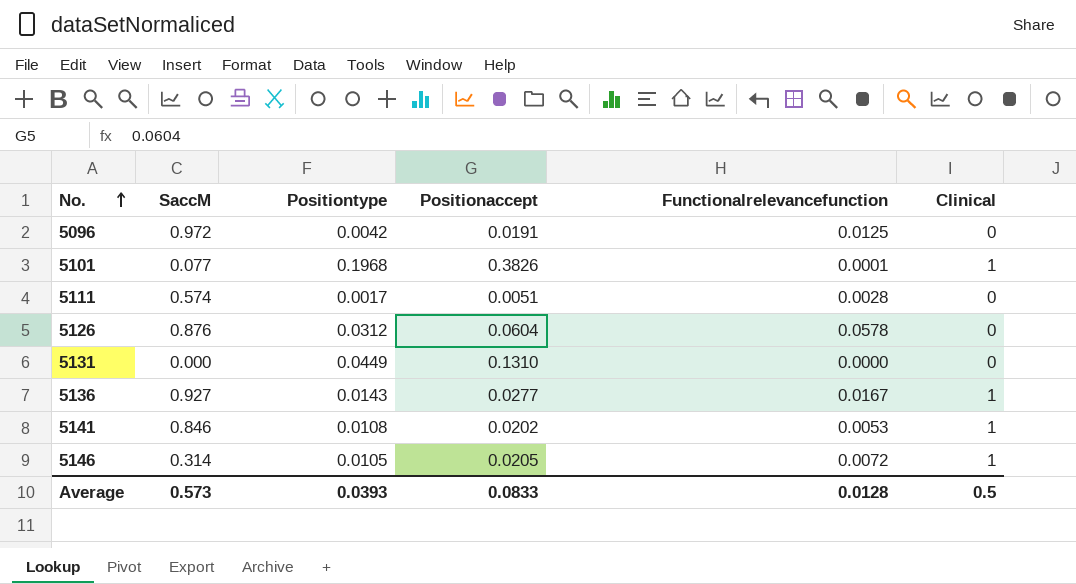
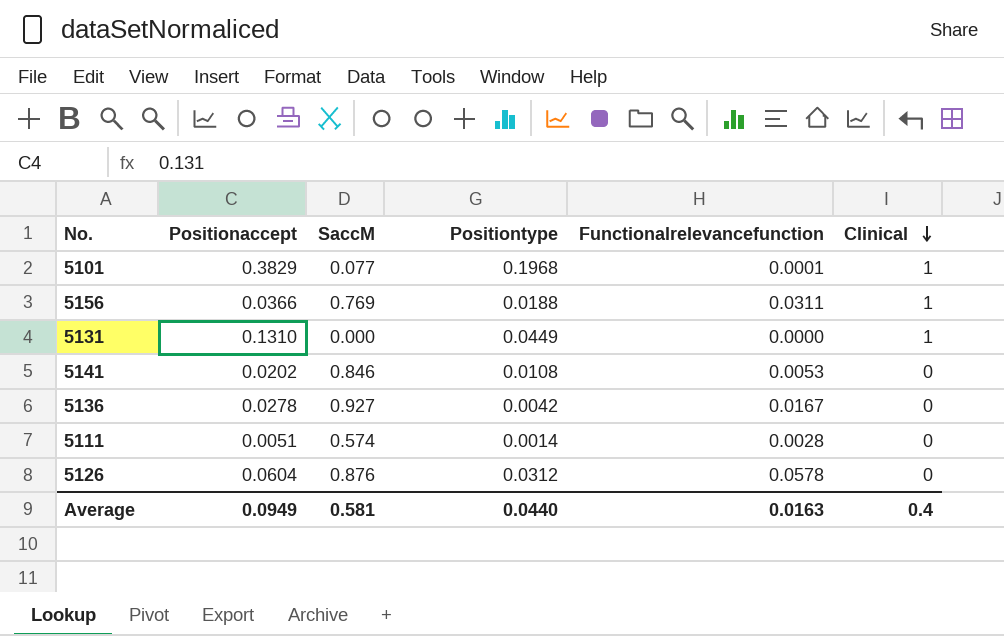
row order: No. ascending -> Clinical descending
column Positionaccept | position: 4 -> 2
row 5096: 0.972 | 0.0042 | 0.0191 | 0.0125 | 0 -> none
row 5146: 0.314 | 0.0105 | 0.0205 | 0.0072 | 1 -> none
5101 | Positionaccept: 0.3826 -> 0.3829
row 5156: none -> 0.0366 | 0.769 | 0.0188 | 0.0311 | 1
5131 | Clinical: 0 -> 1
5141 | Clinical: 1 -> 0
5136 | Positionaccept: 0.0277 -> 0.0278
5136 | Positiontype: 0.0143 -> 0.0042
5136 | Clinical: 1 -> 0
5111 | Positiontype: 0.0017 -> 0.0014
Average | Positionaccept: 0.0833 -> 0.0949
Average | SaccM: 0.573 -> 0.581
Average | Positiontype: 0.0393 -> 0.0440
Average | Functionalrelevancefunction: 0.0128 -> 0.0163
Average | Clinical: 0.5 -> 0.4

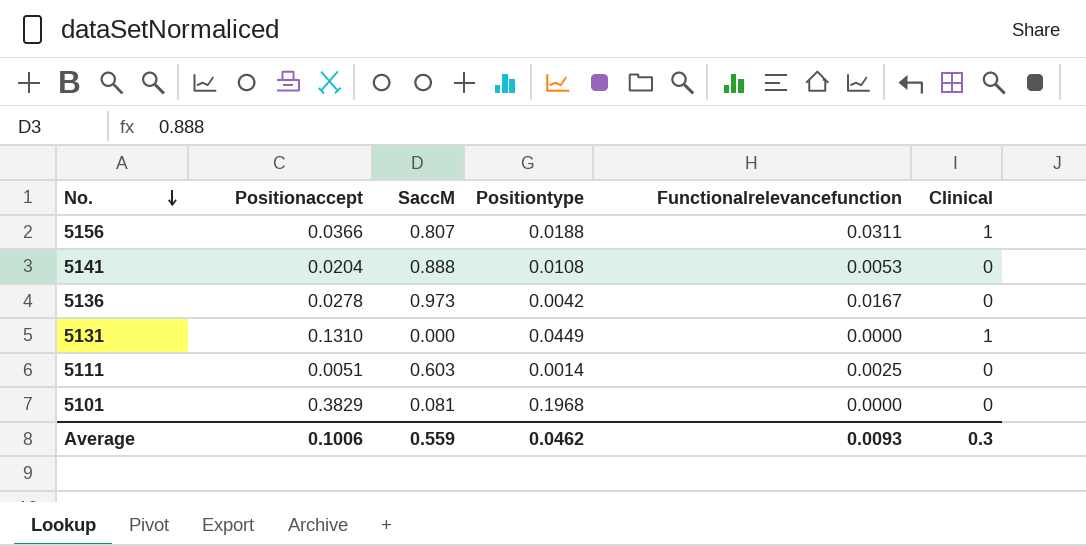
row order: Clinical descending -> No. descending
row 5126: 0.0604 | 0.876 | 0.0312 | 0.0578 | 0 -> none
5156 | SaccM: 0.769 -> 0.807
5141 | Positionaccept: 0.0202 -> 0.0204
5141 | SaccM: 0.846 -> 0.888
5136 | SaccM: 0.927 -> 0.973
5111 | SaccM: 0.574 -> 0.603
5111 | Functionalrelevancefunction: 0.0028 -> 0.0025
5101 | SaccM: 0.077 -> 0.081
5101 | Functionalrelevancefunction: 0.0001 -> 0.0000
5101 | Clinical: 1 -> 0
Average | Positionaccept: 0.0949 -> 0.1006
Average | SaccM: 0.581 -> 0.559
Average | Positiontype: 0.0440 -> 0.0462
Average | Functionalrelevancefunction: 0.0163 -> 0.0093
Average | Clinical: 0.4 -> 0.3

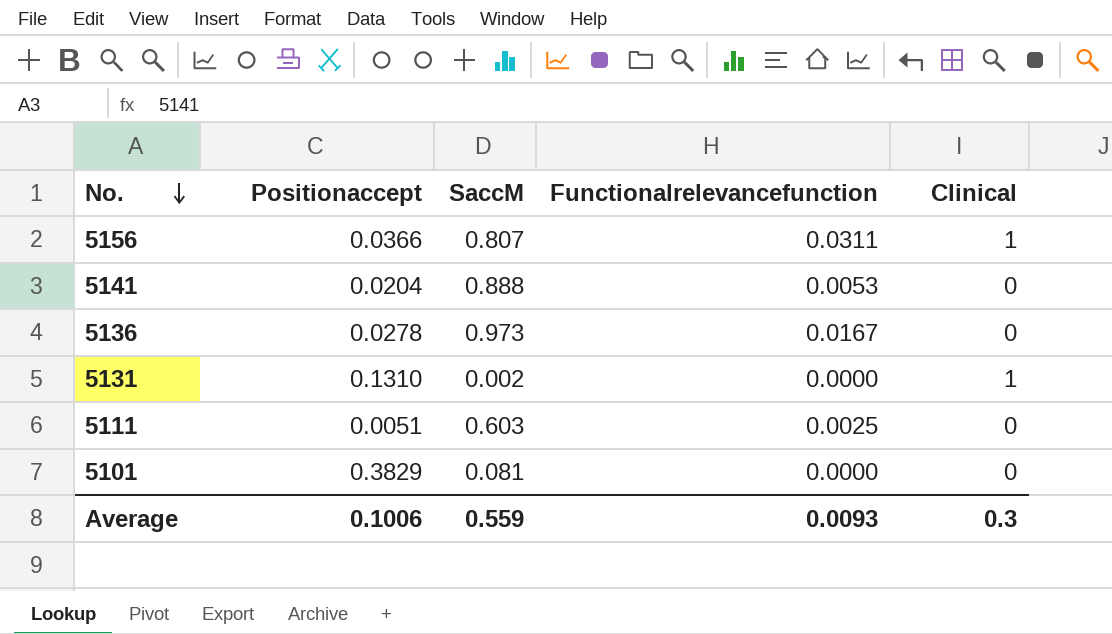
column Positiontype | position: 4 -> none
5131 | SaccM: 0.000 -> 0.002

